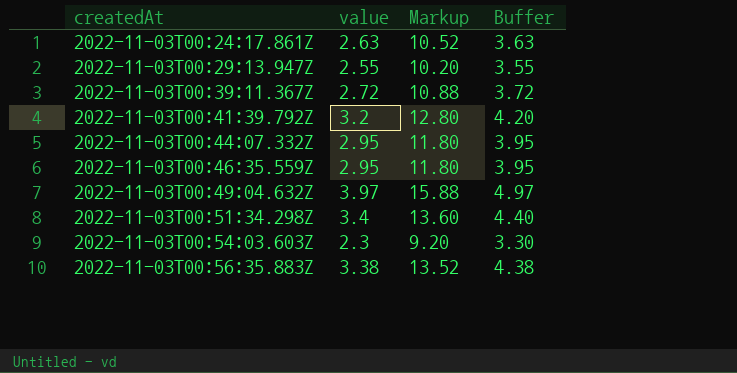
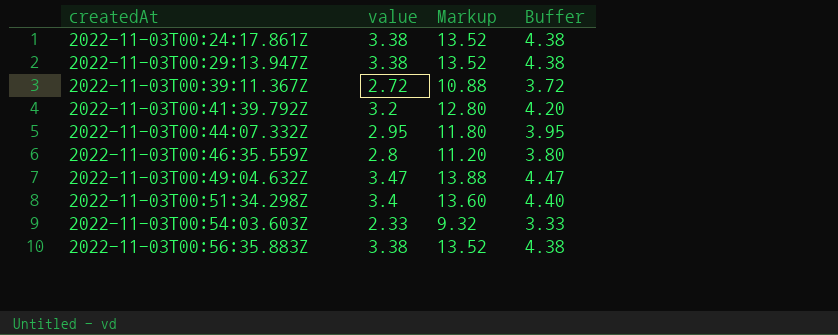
2022-11-03T00:24:17.861Z | value: 2.63 -> 3.38
2022-11-03T00:24:17.861Z | Markup: 10.52 -> 13.52
2022-11-03T00:24:17.861Z | Buffer: 3.63 -> 4.38
2022-11-03T00:29:13.947Z | value: 2.55 -> 3.38
2022-11-03T00:29:13.947Z | Markup: 10.20 -> 13.52
2022-11-03T00:29:13.947Z | Buffer: 3.55 -> 4.38
2022-11-03T00:46:35.559Z | value: 2.95 -> 2.8
2022-11-03T00:46:35.559Z | Markup: 11.80 -> 11.20
2022-11-03T00:46:35.559Z | Buffer: 3.95 -> 3.80
2022-11-03T00:49:04.632Z | value: 3.97 -> 3.47
2022-11-03T00:49:04.632Z | Markup: 15.88 -> 13.88
2022-11-03T00:49:04.632Z | Buffer: 4.97 -> 4.47
2022-11-03T00:54:03.603Z | value: 2.3 -> 2.33
2022-11-03T00:54:03.603Z | Markup: 9.20 -> 9.32
2022-11-03T00:54:03.603Z | Buffer: 3.30 -> 3.33

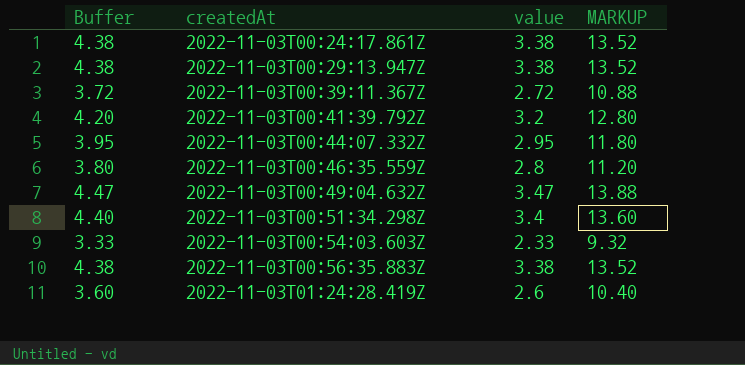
column Buffer | position: 4 -> 1
column name: Markup -> MARKUP
row 2022-11-03T01:24:28.419Z: none -> 3.60 | 2.6 | 10.40

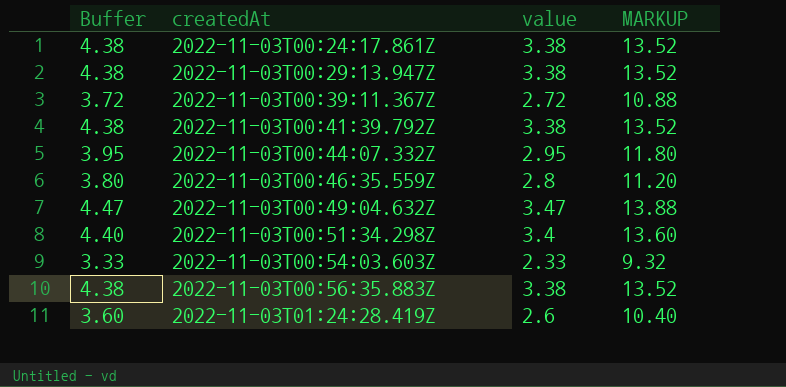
2022-11-03T00:41:39.792Z | Buffer: 4.20 -> 4.38
2022-11-03T00:41:39.792Z | value: 3.2 -> 3.38
2022-11-03T00:41:39.792Z | MARKUP: 12.80 -> 13.52

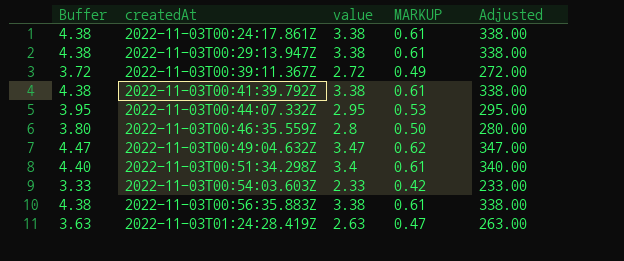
column MARKUP | formula: [value] * 4 -> [value] * 0.18
column Adjusted | formula: none -> [value] * 100
2022-11-03T01:24:28.419Z | Buffer: 3.60 -> 3.63
2022-11-03T01:24:28.419Z | value: 2.6 -> 2.63

